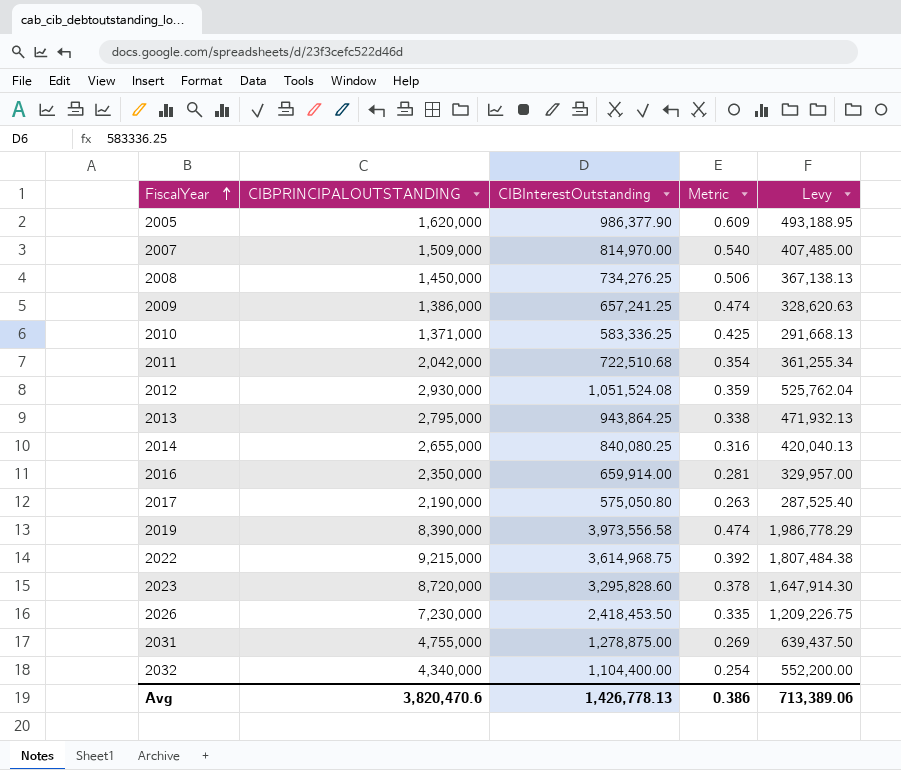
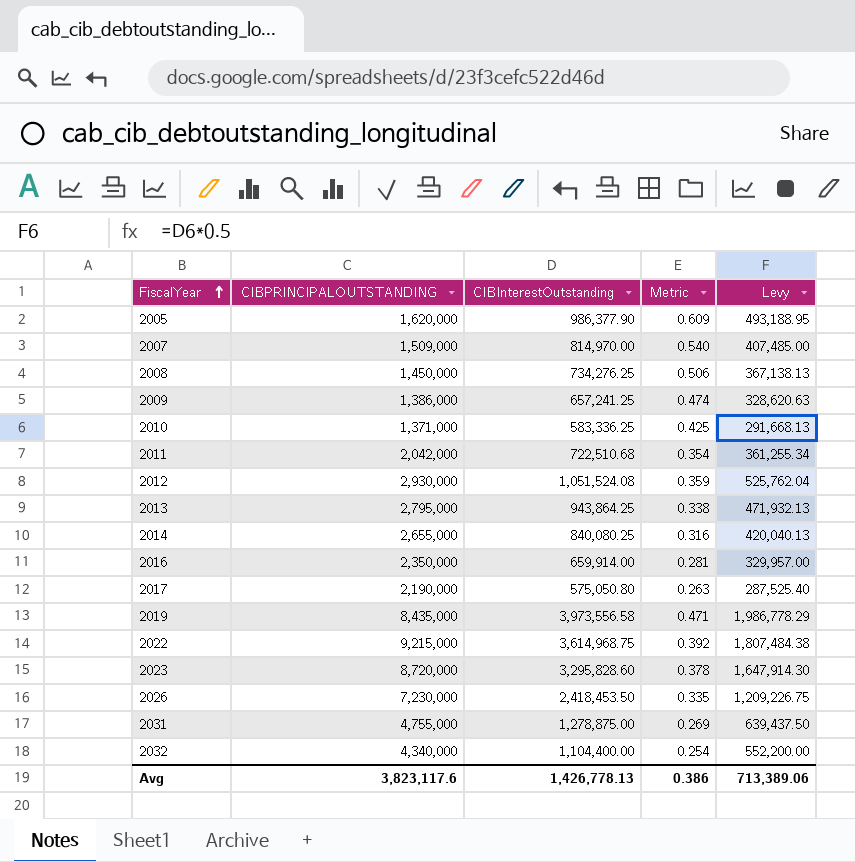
2019 | CIBPRINCIPALOUTSTANDING: 8,390,000 -> 8,435,000
2019 | Metric: 0.474 -> 0.471
Avg | CIBPRINCIPALOUTSTANDING: 3,820,470.6 -> 3,823,117.6

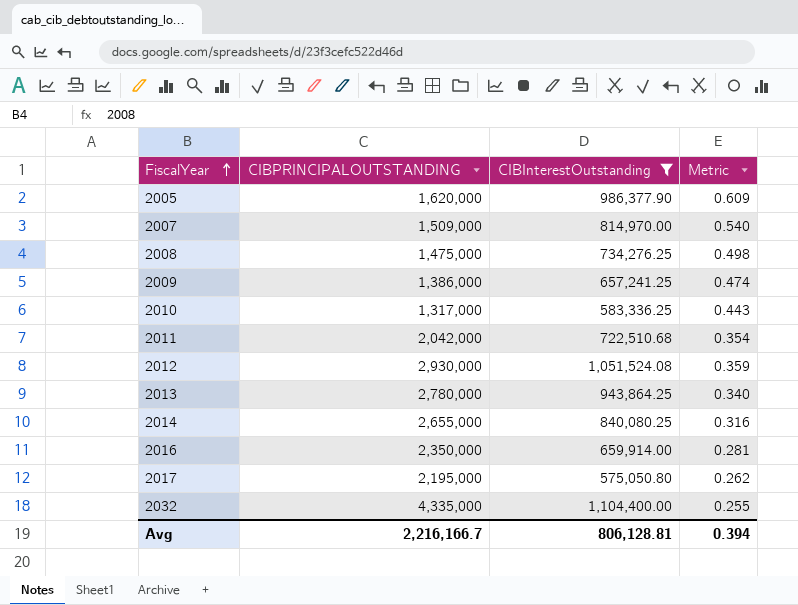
filter: none -> CIBInterestOutstanding <= 1,104,400.00
column Levy | formula: [CIBInterestOutstanding] * 0.5 -> none
2008 | CIBPRINCIPALOUTSTANDING: 1,450,000 -> 1,475,000
2008 | Metric: 0.506 -> 0.498
2010 | CIBPRINCIPALOUTSTANDING: 1,371,000 -> 1,317,000
2010 | Metric: 0.425 -> 0.443
2013 | CIBPRINCIPALOUTSTANDING: 2,795,000 -> 2,780,000
2013 | Metric: 0.338 -> 0.340
2017 | CIBPRINCIPALOUTSTANDING: 2,190,000 -> 2,195,000
2017 | Metric: 0.263 -> 0.262
2032 | CIBPRINCIPALOUTSTANDING: 4,340,000 -> 4,335,000
2032 | Metric: 0.254 -> 0.255
Avg | CIBPRINCIPALOUTSTANDING: 3,823,117.6 -> 2,216,166.7
Avg | CIBInterestOutstanding: 1,426,778.13 -> 806,128.81
Avg | Metric: 0.386 -> 0.394

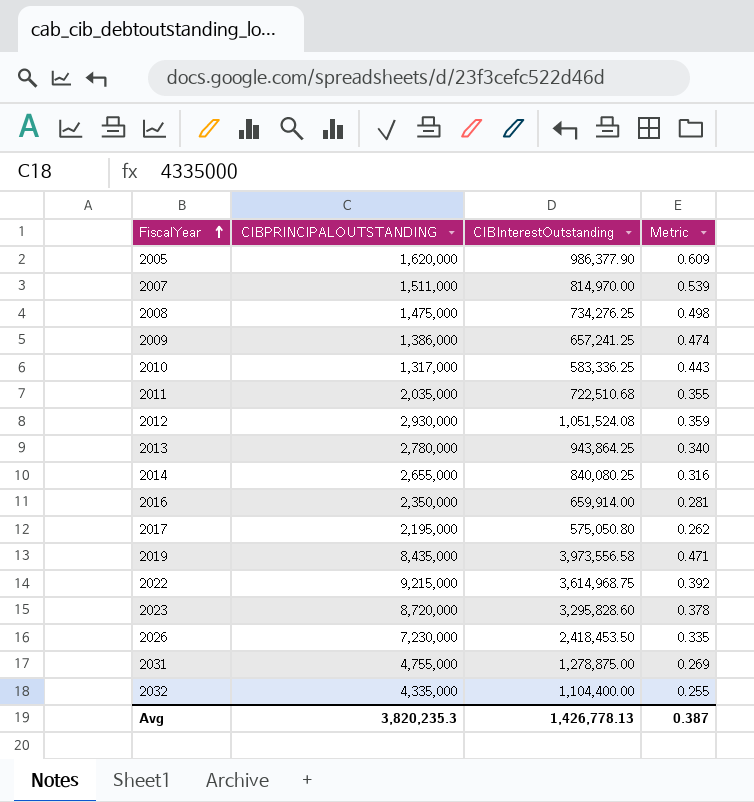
filter: CIBInterestOutstanding <= 1,104,400.00 -> none
2007 | CIBPRINCIPALOUTSTANDING: 1,509,000 -> 1,511,000
2007 | Metric: 0.540 -> 0.539
2011 | CIBPRINCIPALOUTSTANDING: 2,042,000 -> 2,035,000
2011 | Metric: 0.354 -> 0.355
Avg | CIBPRINCIPALOUTSTANDING: 2,216,166.7 -> 3,820,235.3
Avg | CIBInterestOutstanding: 806,128.81 -> 1,426,778.13
Avg | Metric: 0.394 -> 0.387

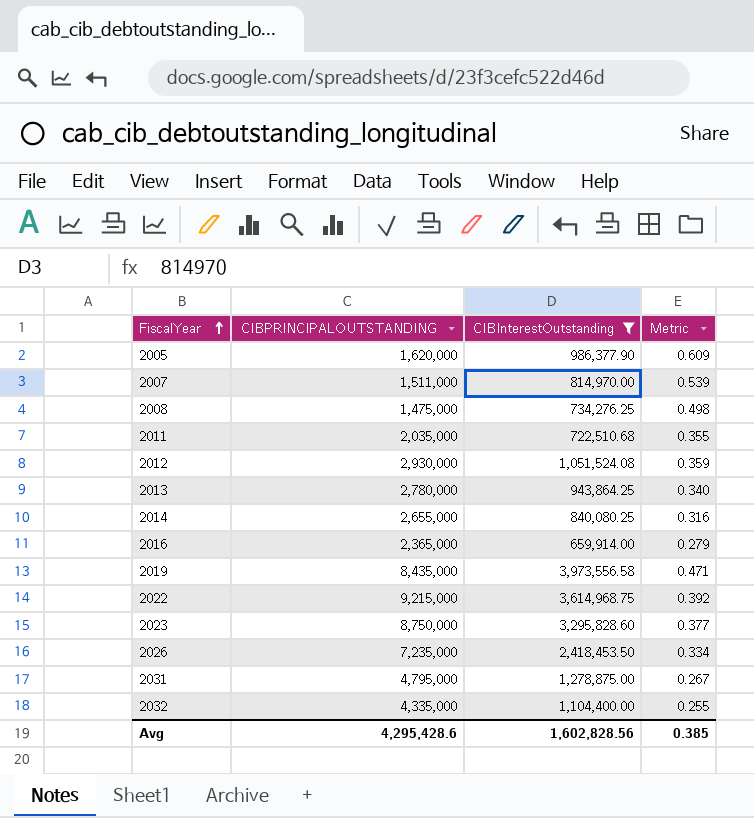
filter: none -> CIBInterestOutstanding >= 659,914.00
2016 | CIBPRINCIPALOUTSTANDING: 2,350,000 -> 2,365,000
2016 | Metric: 0.281 -> 0.279
2023 | CIBPRINCIPALOUTSTANDING: 8,720,000 -> 8,750,000
2023 | Metric: 0.378 -> 0.377
2026 | CIBPRINCIPALOUTSTANDING: 7,230,000 -> 7,235,000
2026 | Metric: 0.335 -> 0.334
2031 | CIBPRINCIPALOUTSTANDING: 4,755,000 -> 4,795,000
2031 | Metric: 0.269 -> 0.267
Avg | CIBPRINCIPALOUTSTANDING: 3,820,235.3 -> 4,295,428.6
Avg | CIBInterestOutstanding: 1,426,778.13 -> 1,602,828.56
Avg | Metric: 0.387 -> 0.385

